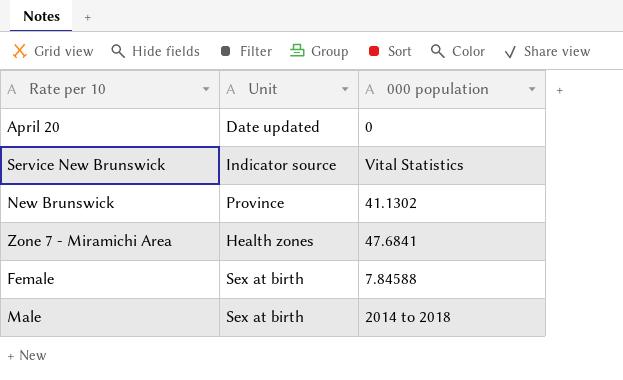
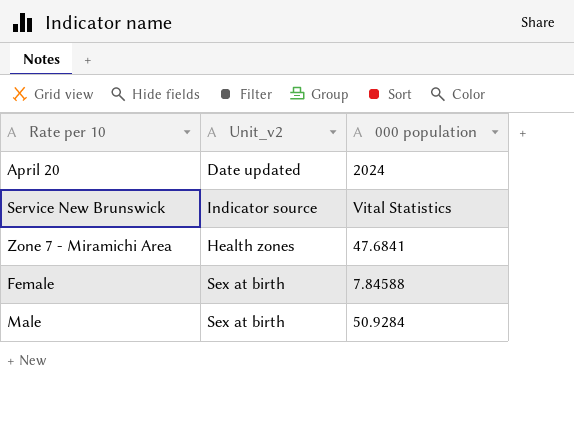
column name: Unit -> Unit_v2
row New Brunswick: Province | 41.1302 -> none
April 20 | 000 population: 0 -> 2024
Male | 000 population: 2014 to 2018 -> 50.9284

